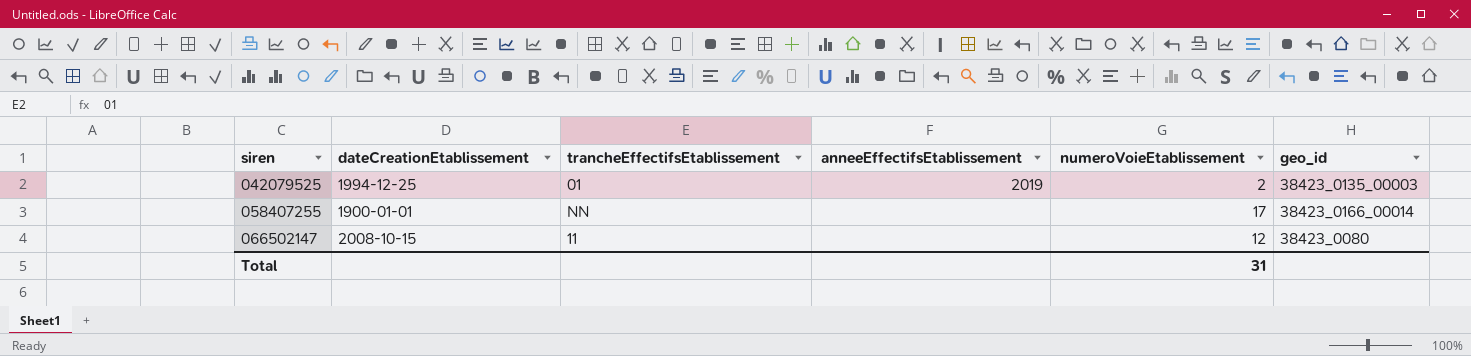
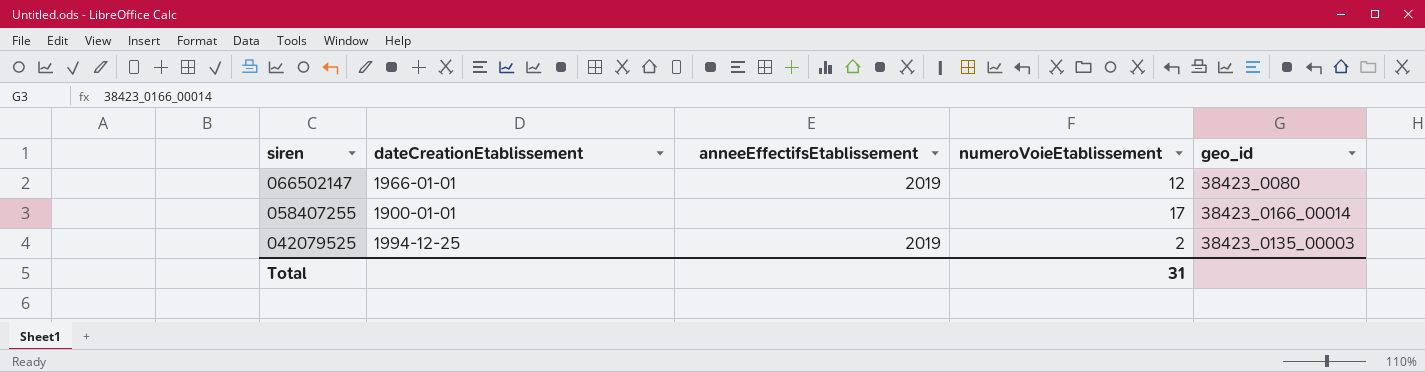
row order: siren ascending -> siren descending
column trancheEffectifsEtablissement | position: 3 -> none
066502147 | dateCreationEtablissement: 2008-10-15 -> 1966-01-01
066502147 | anneeEffectifsEtablissement: none -> 2019

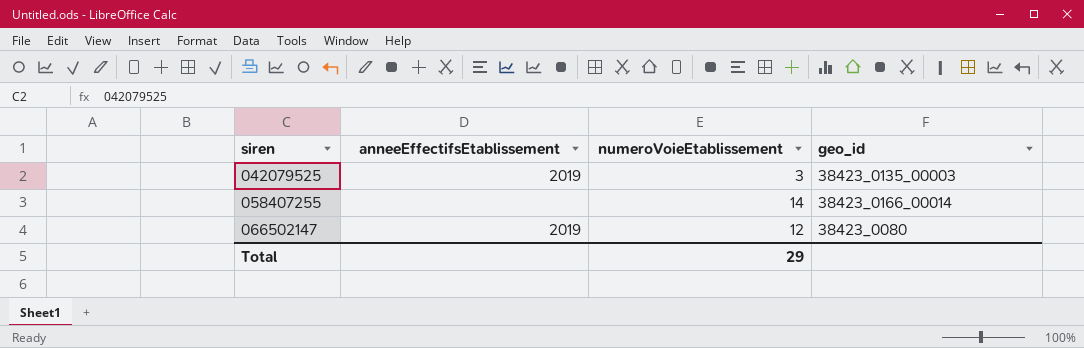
row order: siren descending -> siren ascending
column dateCreationEtablissement | position: 2 -> none
042079525 | numeroVoieEtablissement: 2 -> 3
058407255 | numeroVoieEtablissement: 17 -> 14
Total | numeroVoieEtablissement: 31 -> 29

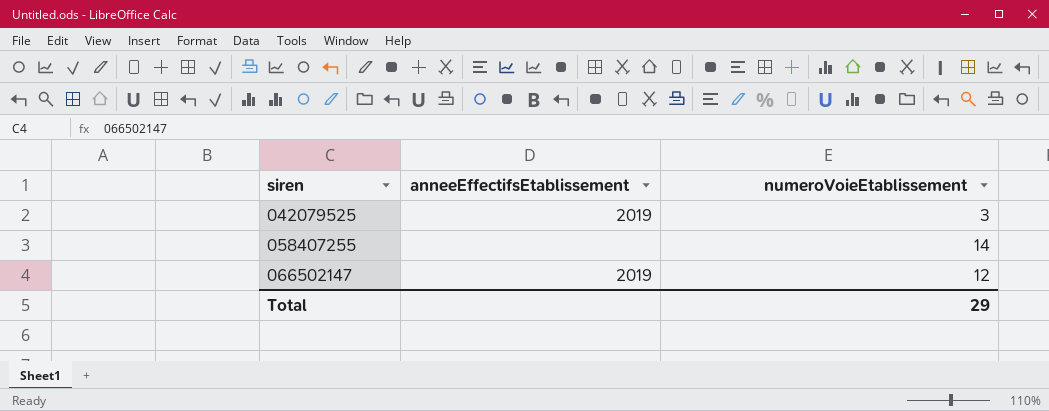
column geo_id | position: 4 -> none

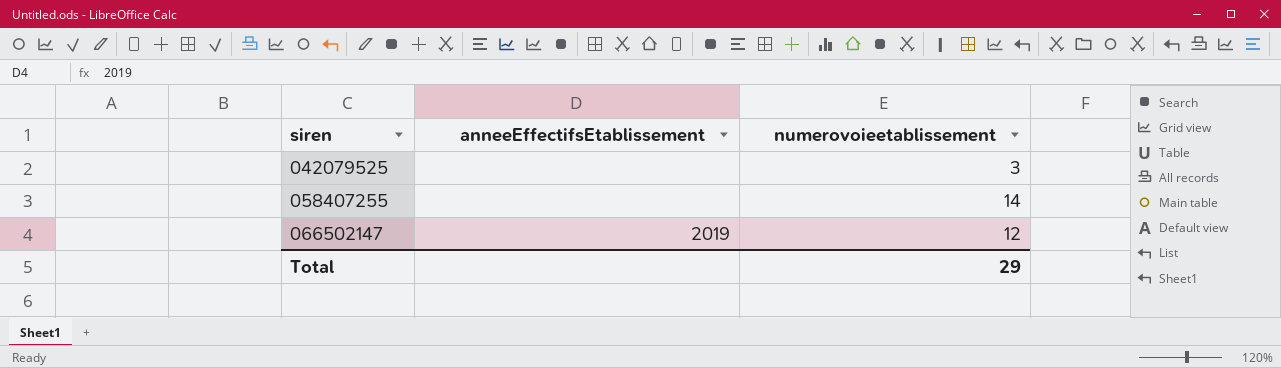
column name: numeroVoieEtablissement -> numerovoieetablissement
042079525 | anneeEffectifsEtablissement: 2019 -> none

